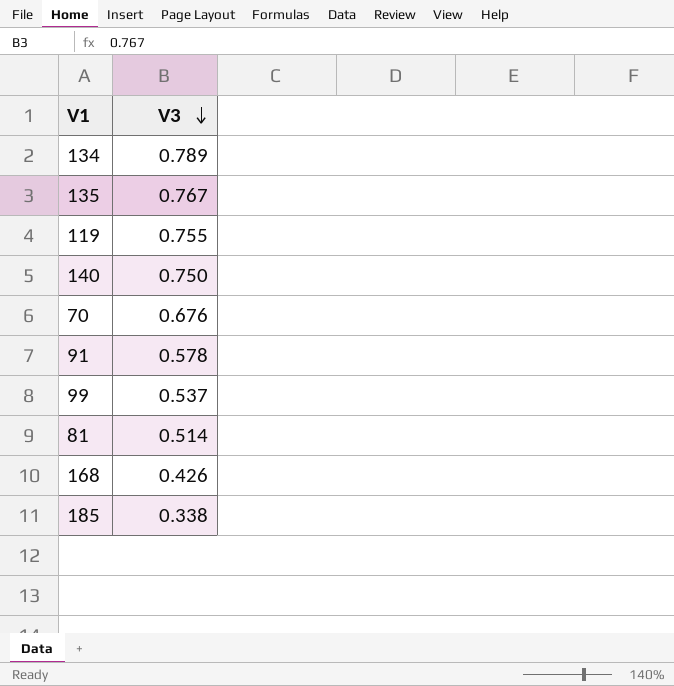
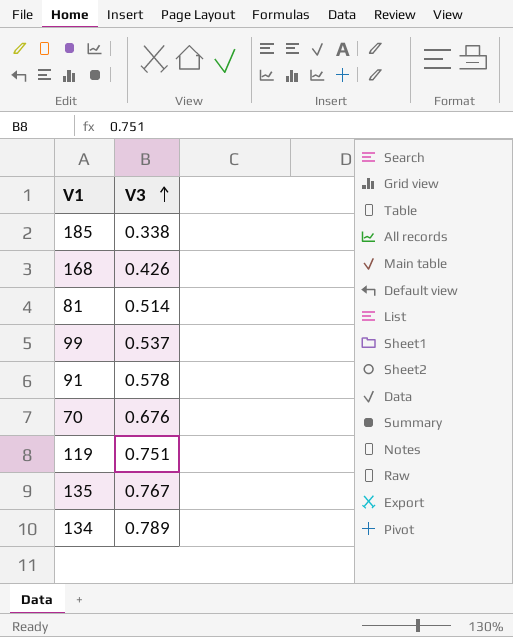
row order: V3 descending -> V3 ascending
row 140: 0.750 -> none
119 | V3: 0.755 -> 0.751

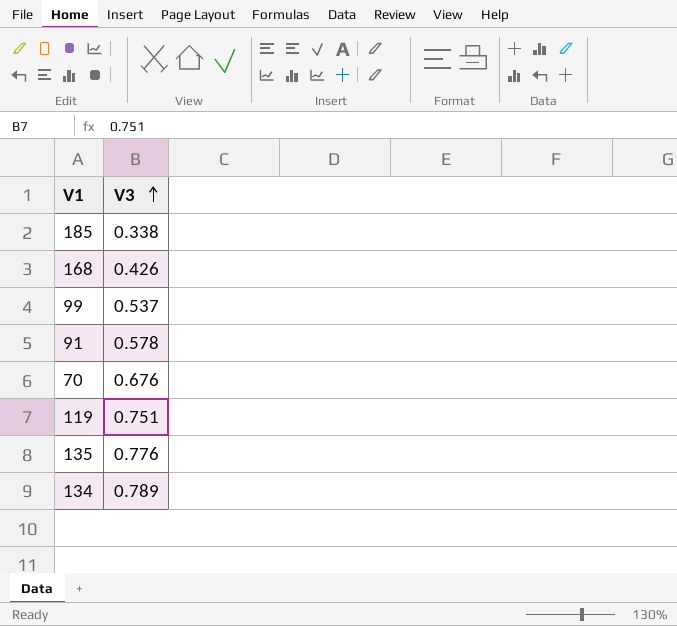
row 81: 0.514 -> none
135 | V3: 0.767 -> 0.776

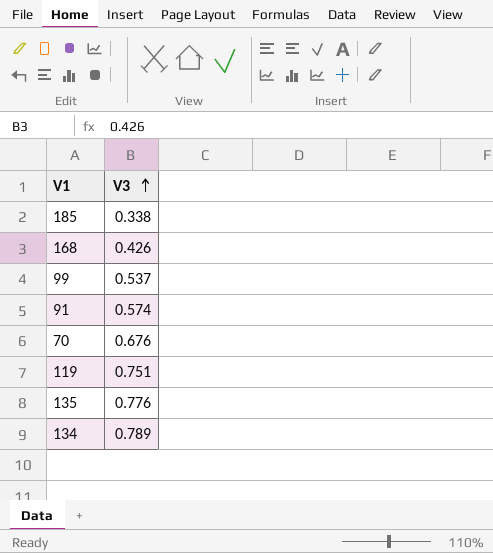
91 | V3: 0.578 -> 0.574

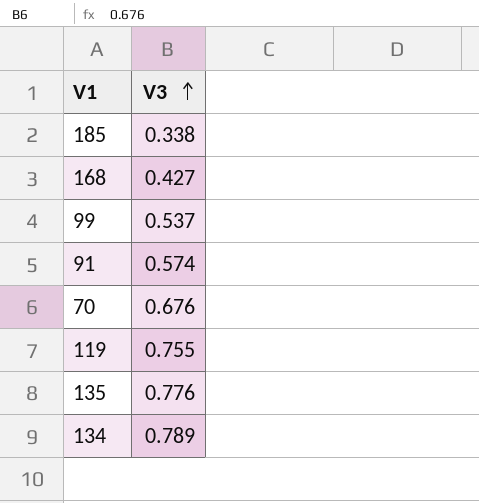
168 | V3: 0.426 -> 0.427
119 | V3: 0.751 -> 0.755

